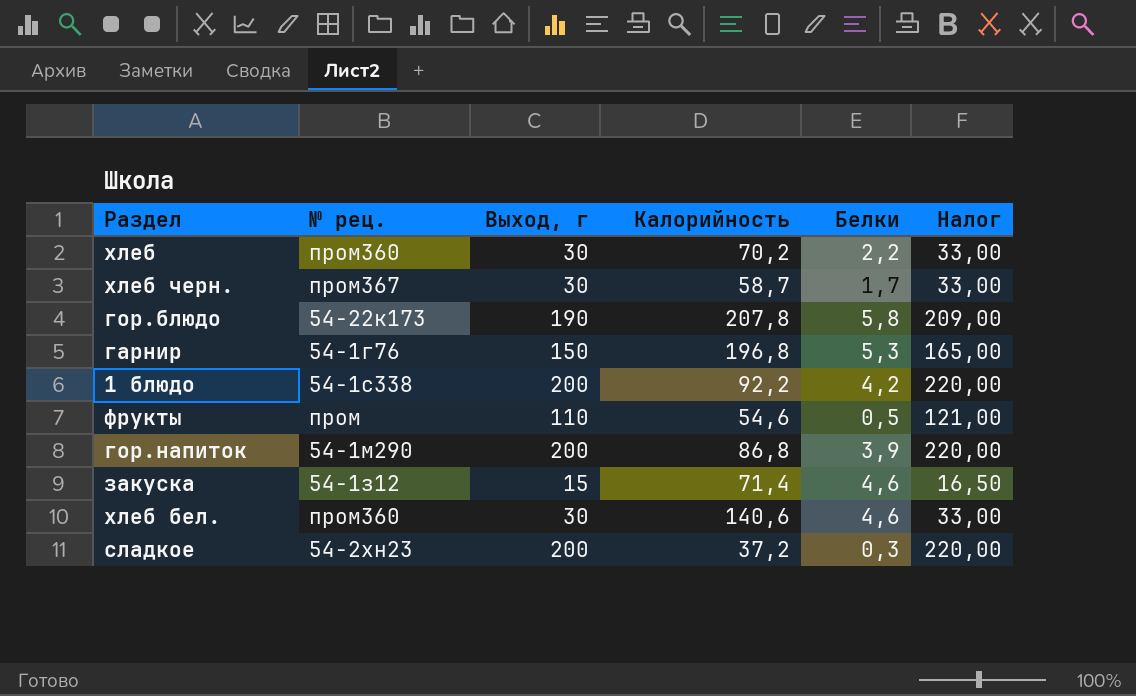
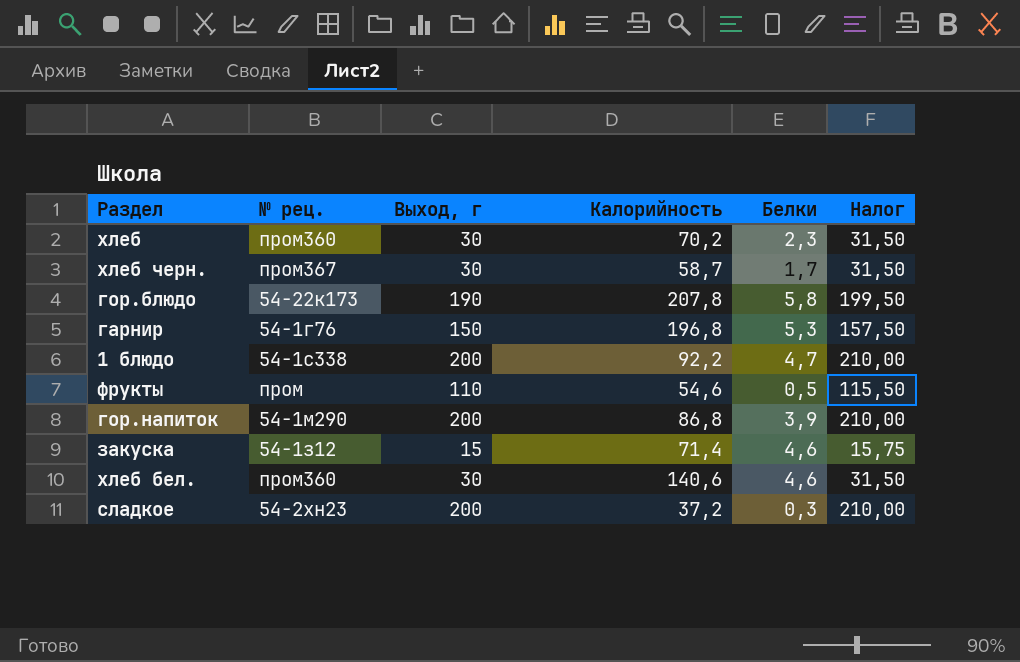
column Налог | formula: [Выход, г] * 1,1 -> [Выход, г] * 1,05
хлеб | Белки: 2,2 -> 2,3
1 блюдо | Белки: 4,2 -> 4,7

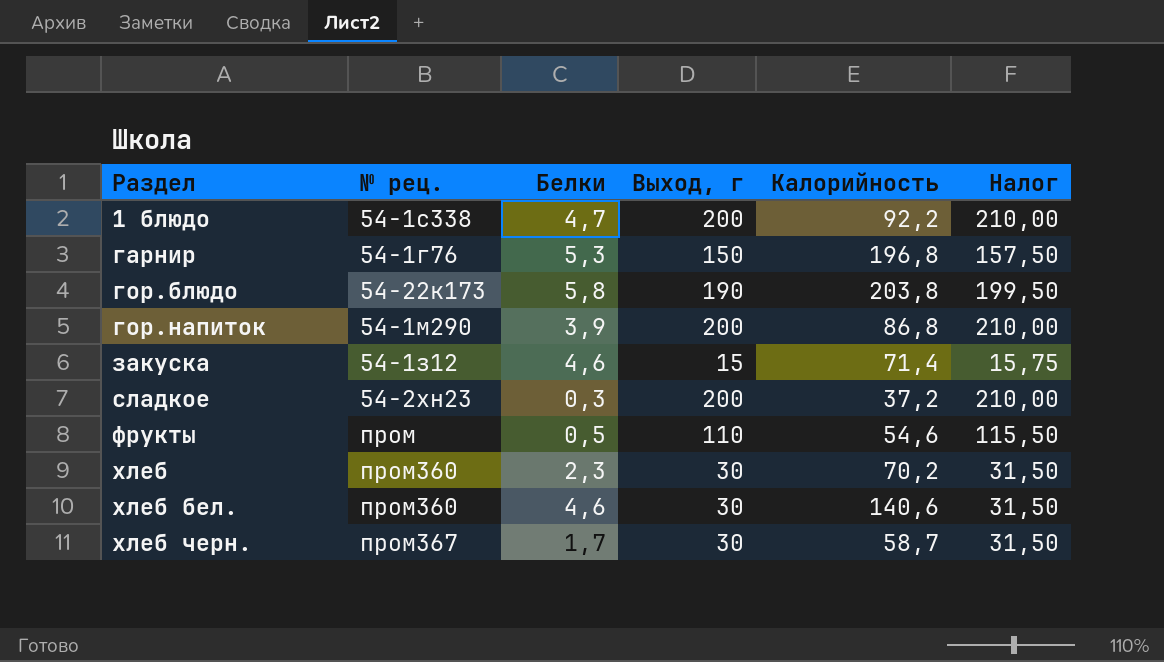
row order: none -> Раздел ascending
column Белки | position: 5 -> 3
гор.блюдо | Калорийность: 207,8 -> 203,8

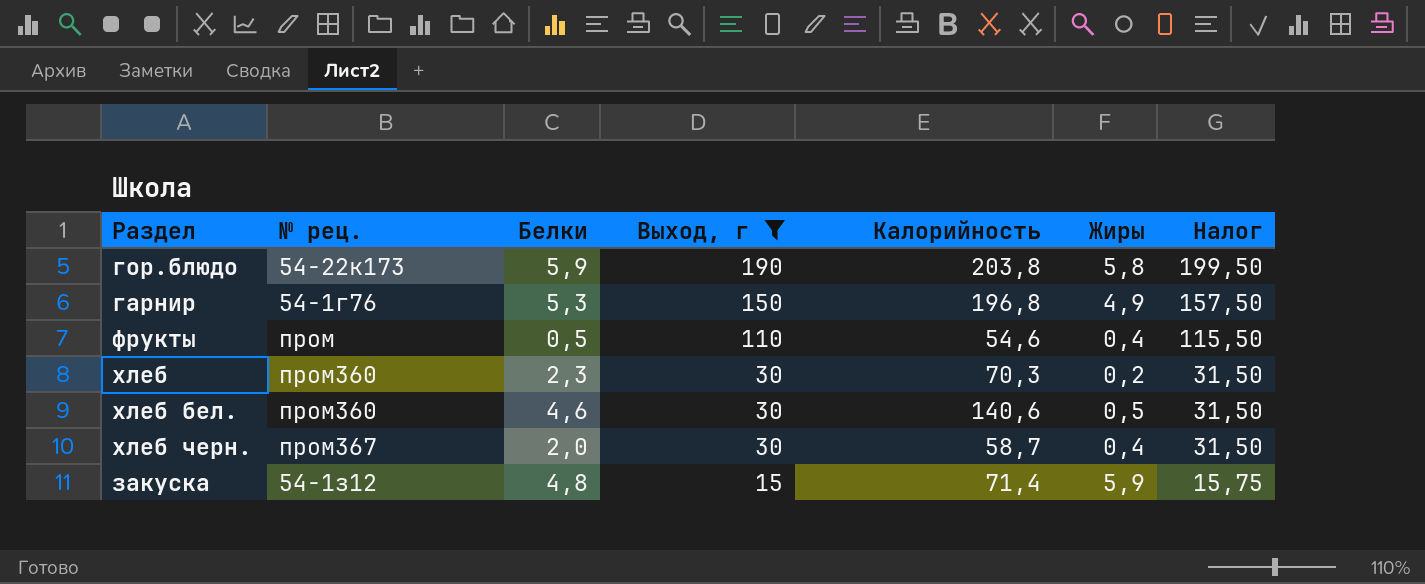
filter: none -> Выход, г != 200
row order: Раздел ascending -> Выход, г descending
column Жиры | position: none -> 6
гор.блюдо | Белки: 5,8 -> 5,9
хлеб | Калорийность: 70,2 -> 70,3
хлеб черн. | Белки: 1,7 -> 2,0
закуска | Белки: 4,6 -> 4,8

